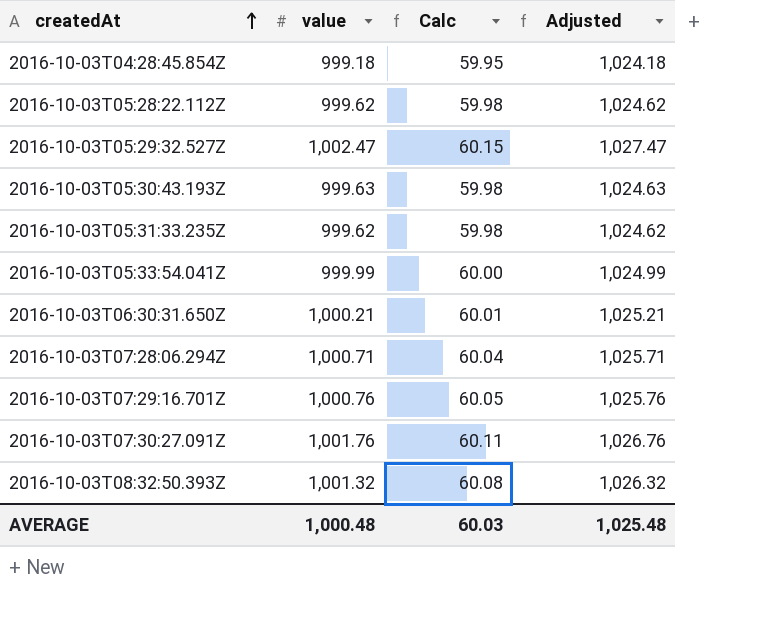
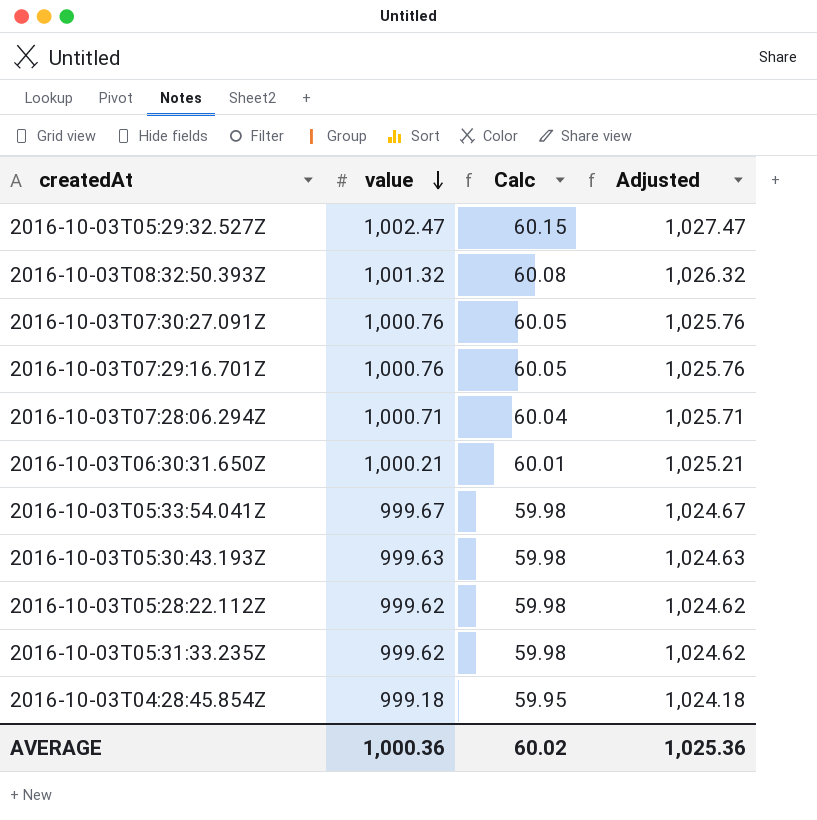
row order: createdAt ascending -> value descending
2016-10-03T07:30:27.091Z | value: 1,001.76 -> 1,000.76
2016-10-03T07:30:27.091Z | Calc: 60.11 -> 60.05
2016-10-03T07:30:27.091Z | Adjusted: 1,026.76 -> 1,025.76
2016-10-03T05:33:54.041Z | value: 999.99 -> 999.67
2016-10-03T05:33:54.041Z | Calc: 60.00 -> 59.98
2016-10-03T05:33:54.041Z | Adjusted: 1,024.99 -> 1,024.67
AVERAGE | value: 1,000.48 -> 1,000.36
AVERAGE | Calc: 60.03 -> 60.02
AVERAGE | Adjusted: 1,025.48 -> 1,025.36

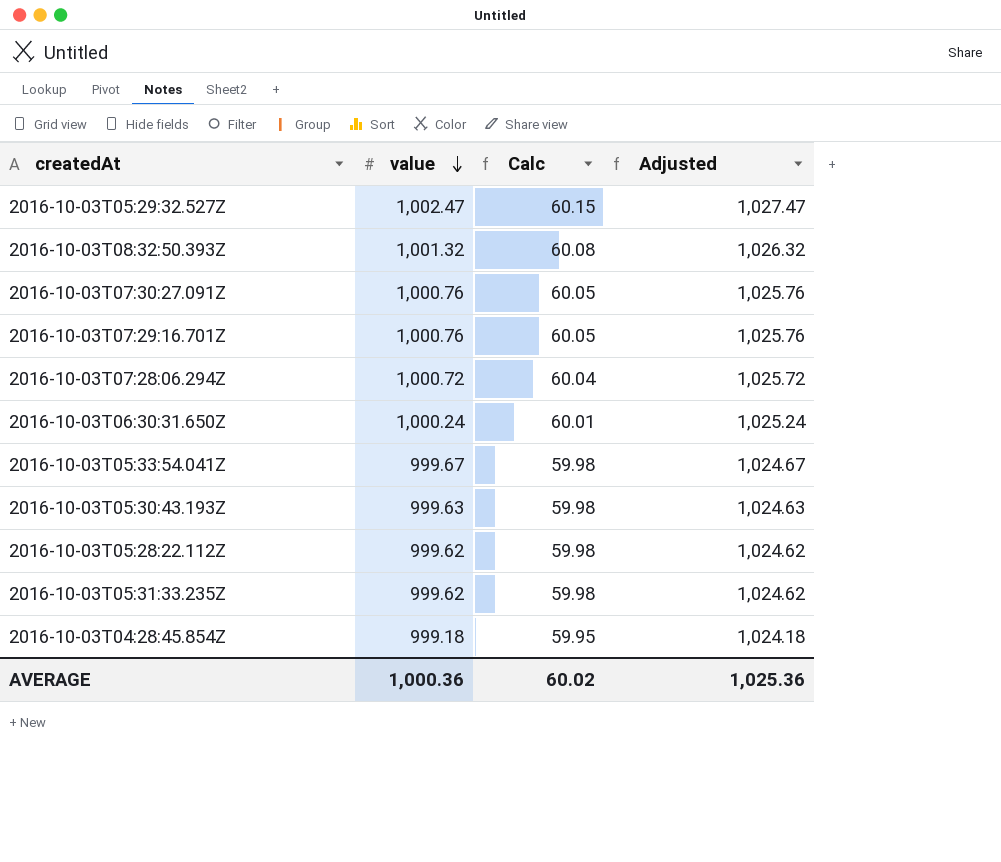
2016-10-03T07:28:06.294Z | value: 1,000.71 -> 1,000.72
2016-10-03T07:28:06.294Z | Adjusted: 1,025.71 -> 1,025.72
2016-10-03T06:30:31.650Z | value: 1,000.21 -> 1,000.24
2016-10-03T06:30:31.650Z | Adjusted: 1,025.21 -> 1,025.24

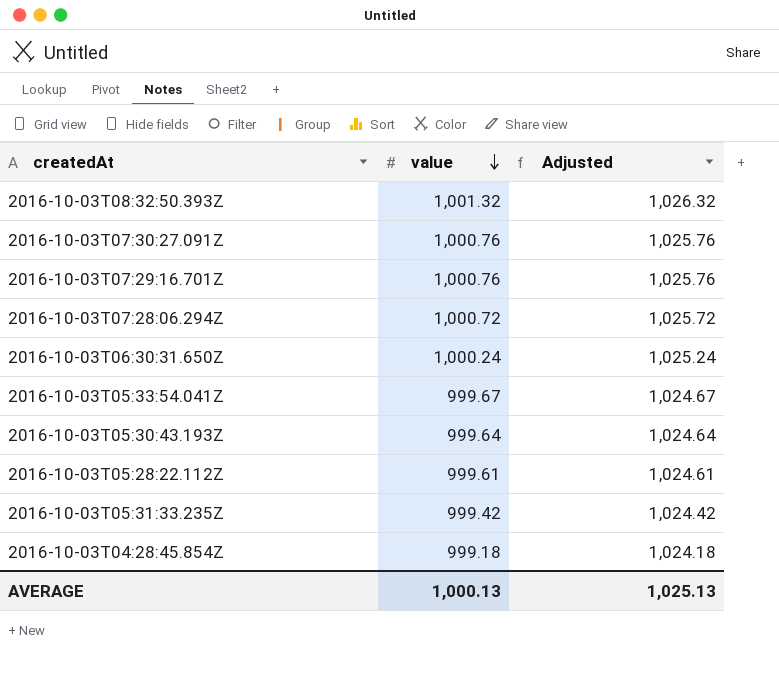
column Calc | formula: [value] * 0.06 -> none
row 2016-10-03T05:29:32.527Z: 1,002.47 | 60.15 | 1,027.47 -> none
2016-10-03T05:30:43.193Z | value: 999.63 -> 999.64
2016-10-03T05:30:43.193Z | Adjusted: 1,024.63 -> 1,024.64
2016-10-03T05:28:22.112Z | value: 999.62 -> 999.61
2016-10-03T05:28:22.112Z | Adjusted: 1,024.62 -> 1,024.61
2016-10-03T05:31:33.235Z | value: 999.62 -> 999.42
2016-10-03T05:31:33.235Z | Adjusted: 1,024.62 -> 1,024.42
AVERAGE | value: 1,000.36 -> 1,000.13
AVERAGE | Adjusted: 1,025.36 -> 1,025.13

